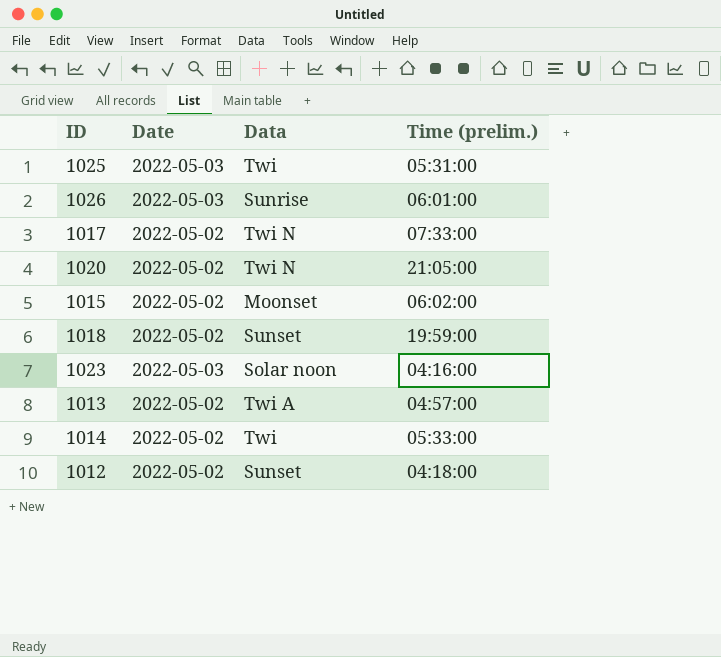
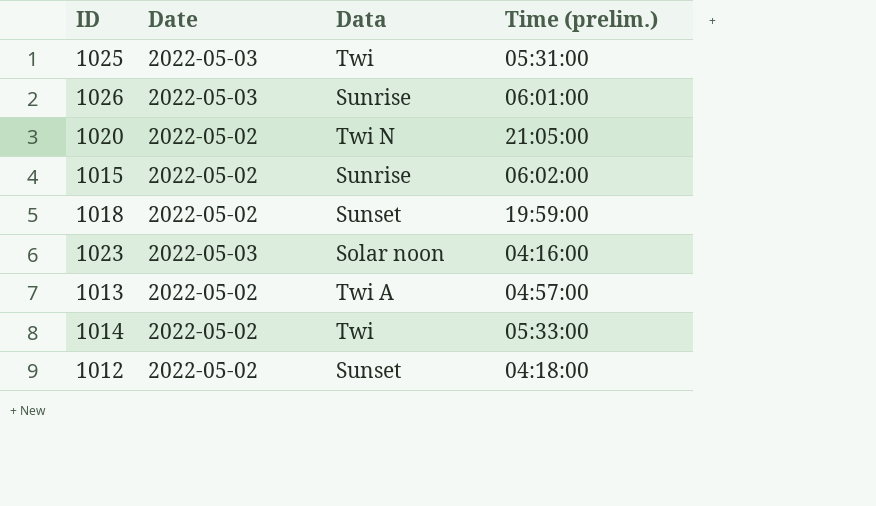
row 1017: 2022-05-02 | Twi N | 07:33:00 -> none
1015 | Data: Moonset -> Sunrise

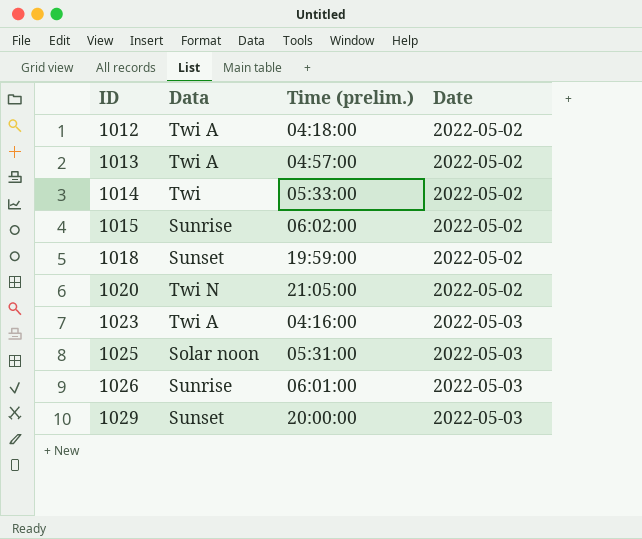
row order: none -> ID ascending
column Date | position: 2 -> 4
1012 | Data: Sunset -> Twi A
1023 | Data: Solar noon -> Twi A
1025 | Data: Twi -> Solar noon
row 1029: none -> Sunset | 20:00:00 | 2022-05-03

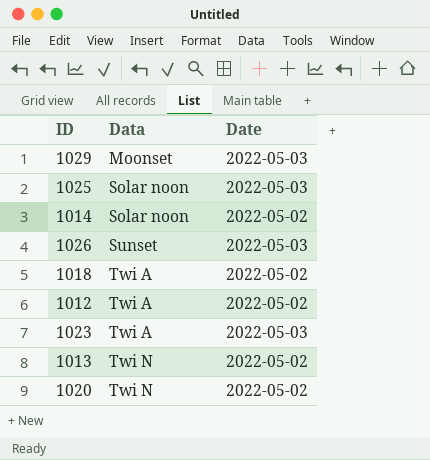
row order: ID ascending -> Data ascending
column Time (prelim.) | position: 3 -> none
row 1015: Sunrise | 06:02:00 | 2022-05-02 -> none
1029 | Data: Sunset -> Moonset
1014 | Data: Twi -> Solar noon
1026 | Data: Sunrise -> Sunset
1018 | Data: Sunset -> Twi A
1013 | Data: Twi A -> Twi N

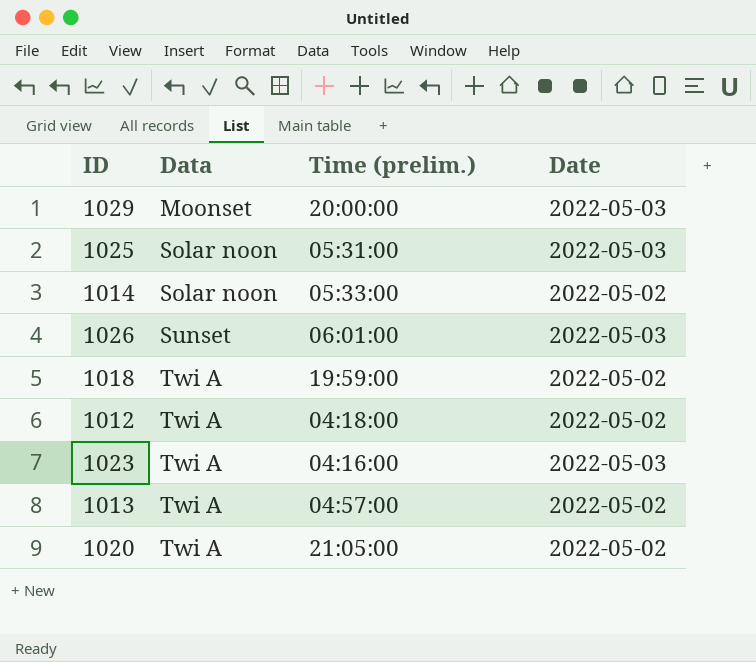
column Time (prelim.) | position: none -> 3
1013 | Data: Twi N -> Twi A
1020 | Data: Twi N -> Twi A

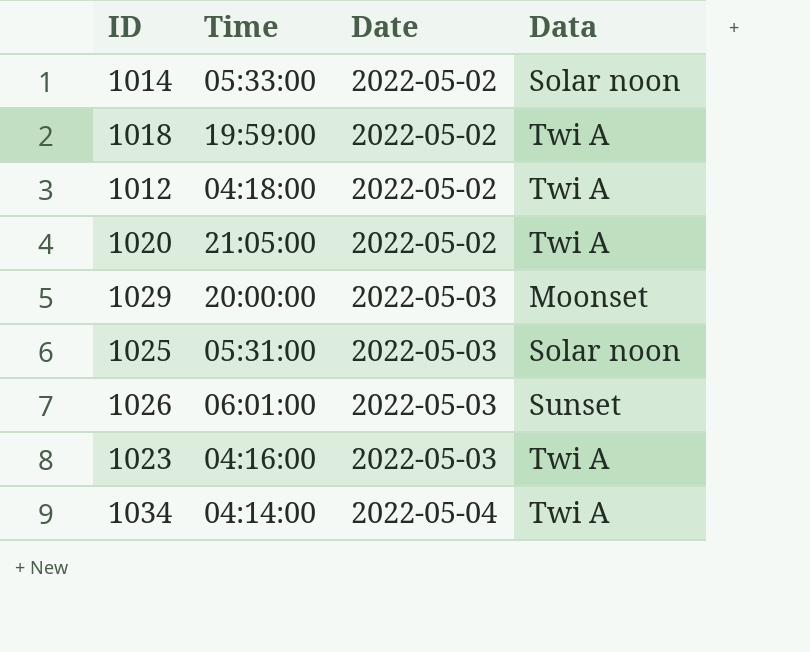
row order: Data ascending -> Date ascending
column name: Time (prelim.) -> Time
column Data | position: 2 -> 4
row 1013: Twi A | 04:57:00 | 2022-05-02 -> none
row 1034: none -> 04:14:00 | 2022-05-04 | Twi A

